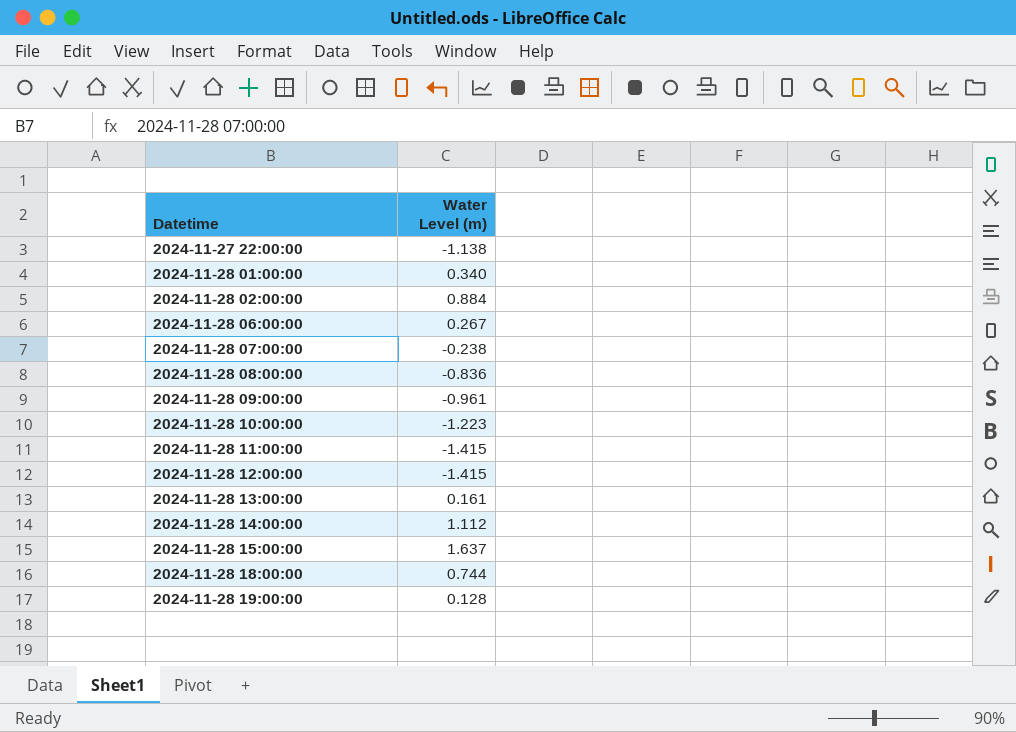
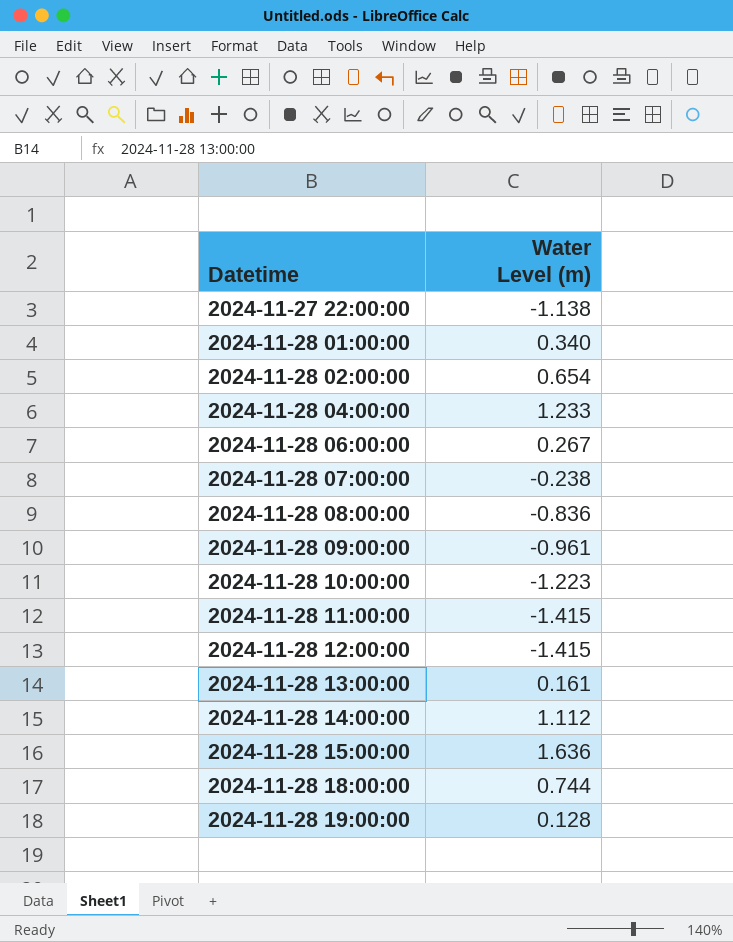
2024-11-28 02:00:00 | Water Level (m): 0.884 -> 0.654
row 2024-11-28 04:00:00: none -> 1.233
2024-11-28 15:00:00 | Water Level (m): 1.637 -> 1.636

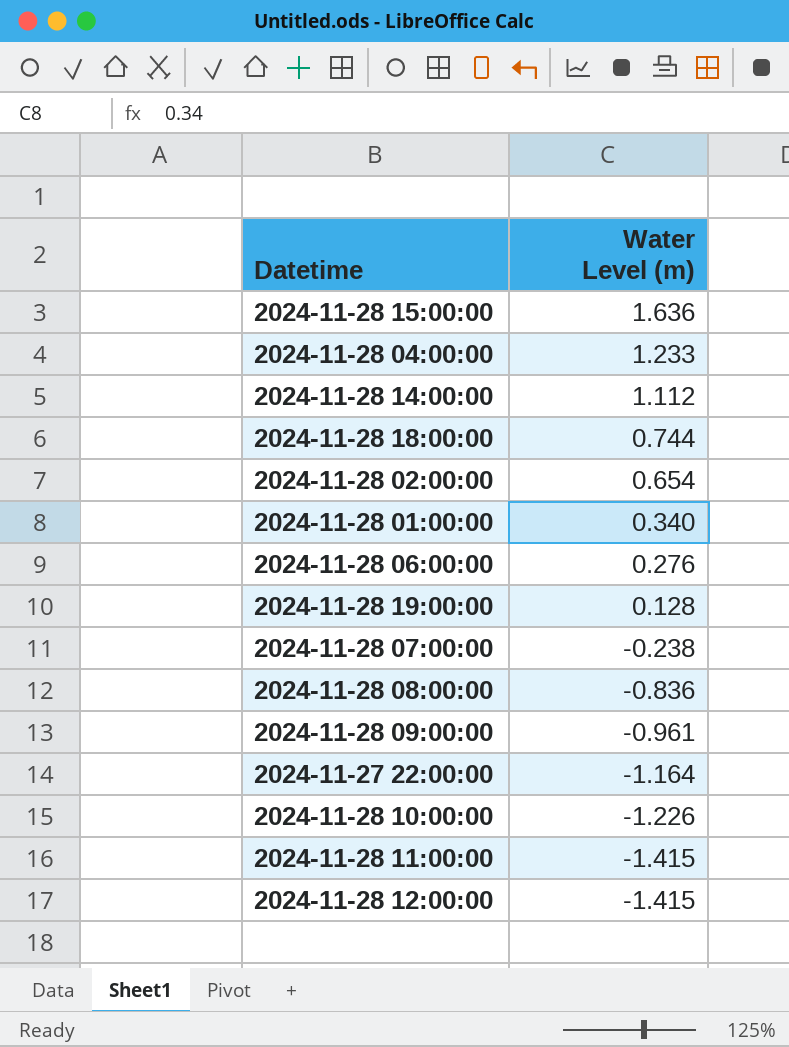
row order: Datetime ascending -> Water Level (m) descending
row 2024-11-28 13:00:00: 0.161 -> none
2024-11-28 06:00:00 | Water Level (m): 0.267 -> 0.276
2024-11-27 22:00:00 | Water Level (m): -1.138 -> -1.164
2024-11-28 10:00:00 | Water Level (m): -1.223 -> -1.226

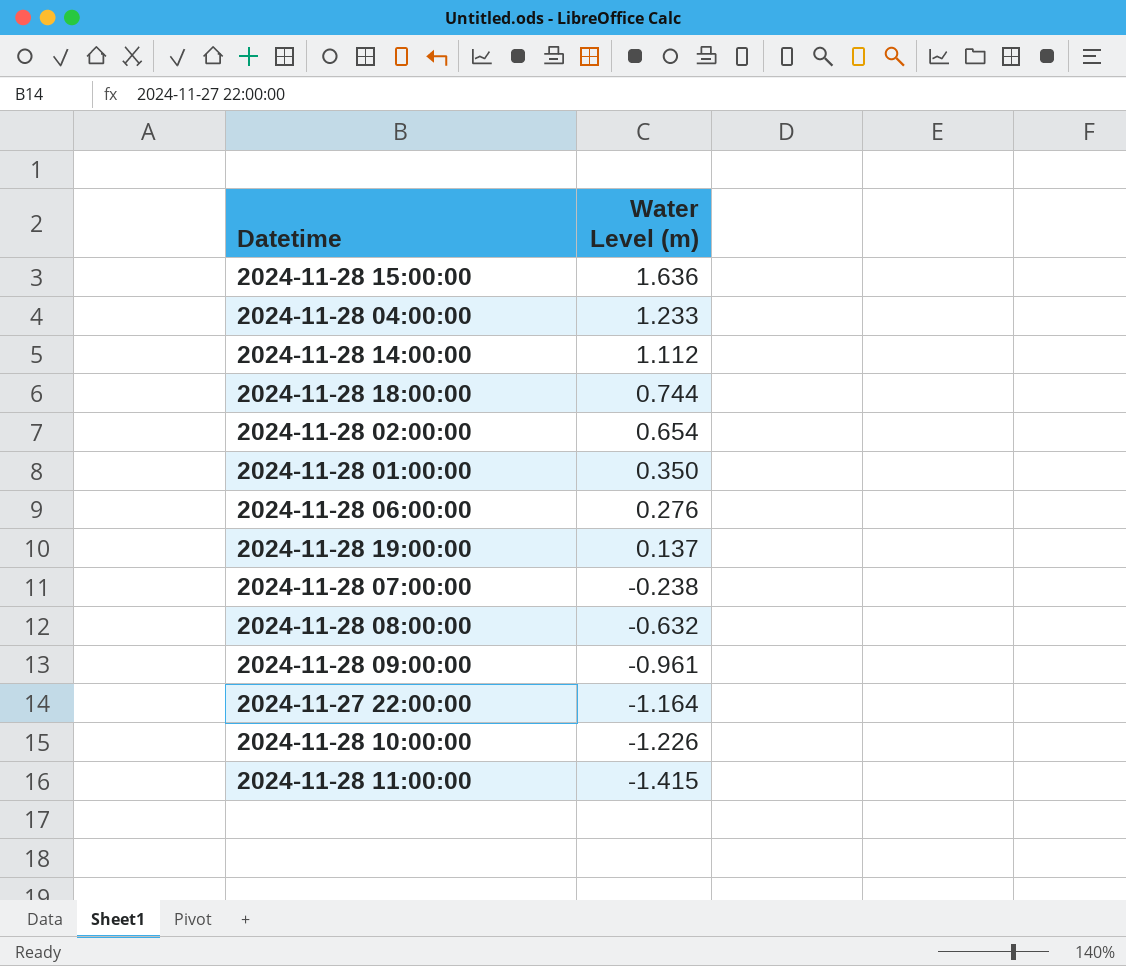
row 2024-11-28 12:00:00: -1.415 -> none
2024-11-28 01:00:00 | Water Level (m): 0.340 -> 0.350
2024-11-28 19:00:00 | Water Level (m): 0.128 -> 0.137
2024-11-28 08:00:00 | Water Level (m): -0.836 -> -0.632

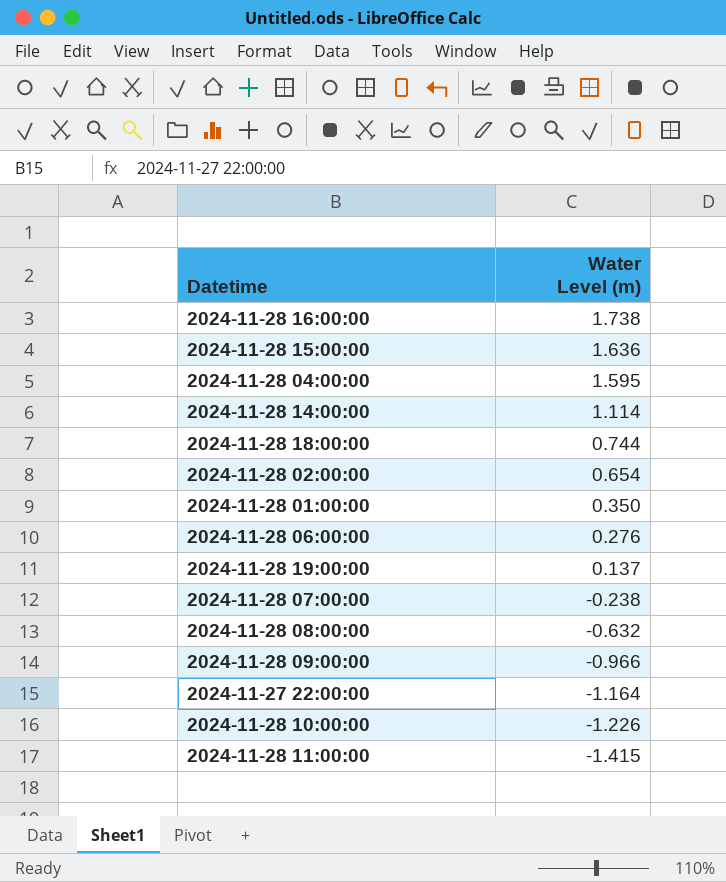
row 2024-11-28 16:00:00: none -> 1.738
2024-11-28 04:00:00 | Water Level (m): 1.233 -> 1.595
2024-11-28 14:00:00 | Water Level (m): 1.112 -> 1.114
2024-11-28 09:00:00 | Water Level (m): -0.961 -> -0.966

